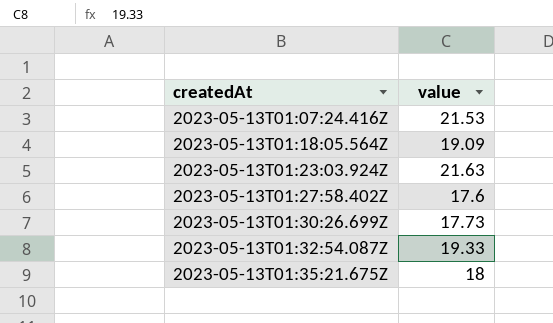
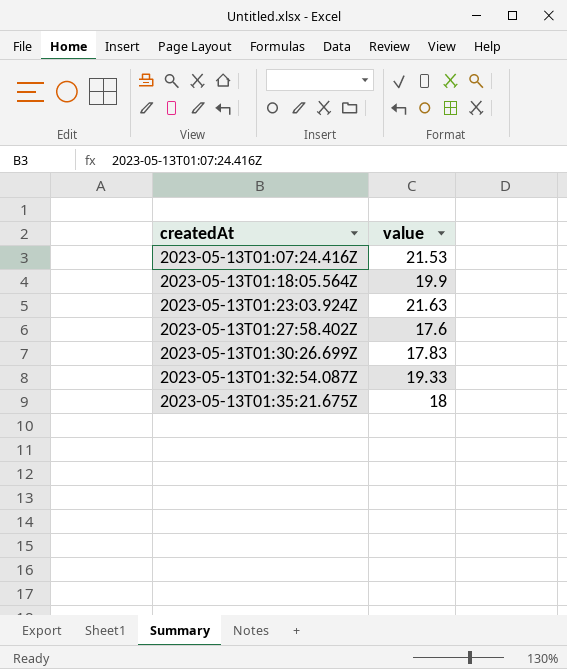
2023-05-13T01:18:05.564Z | value: 19.09 -> 19.9
2023-05-13T01:30:26.699Z | value: 17.73 -> 17.83

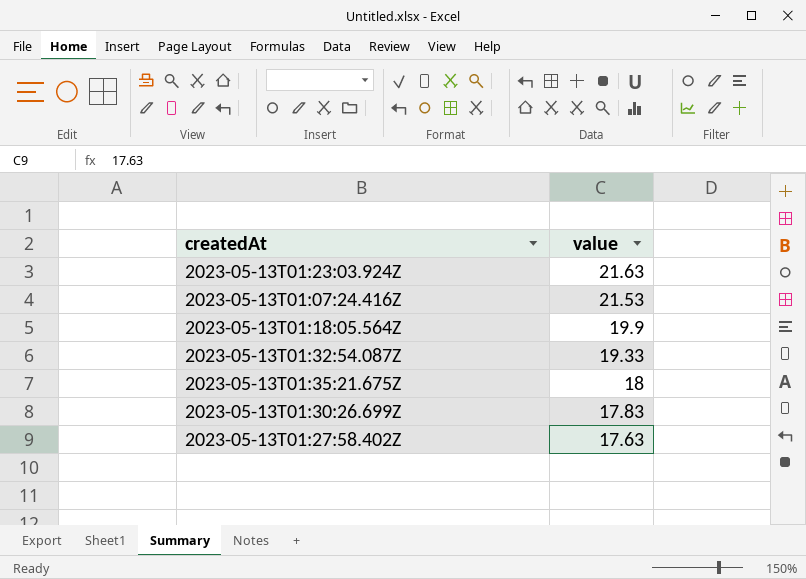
row order: createdAt ascending -> value descending
2023-05-13T01:27:58.402Z | value: 17.6 -> 17.63

